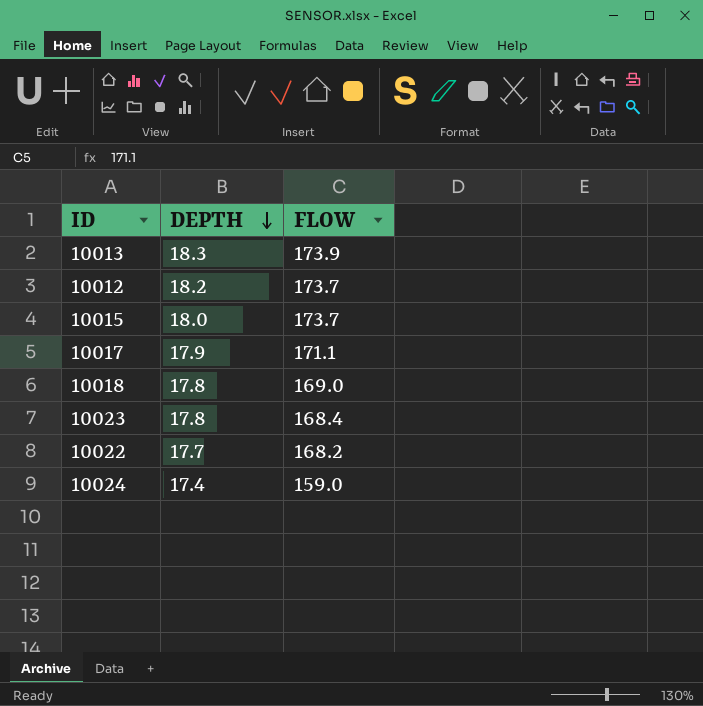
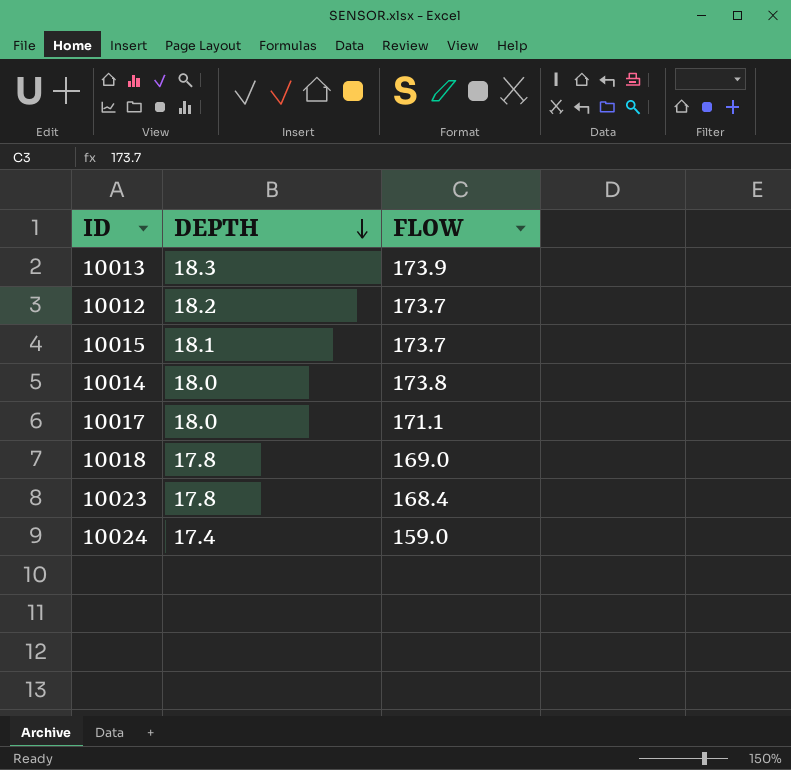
row 10022: 17.7 | 168.2 -> none
10015 | DEPTH: 18.0 -> 18.1
row 10014: none -> 18.0 | 173.8
10017 | DEPTH: 17.9 -> 18.0

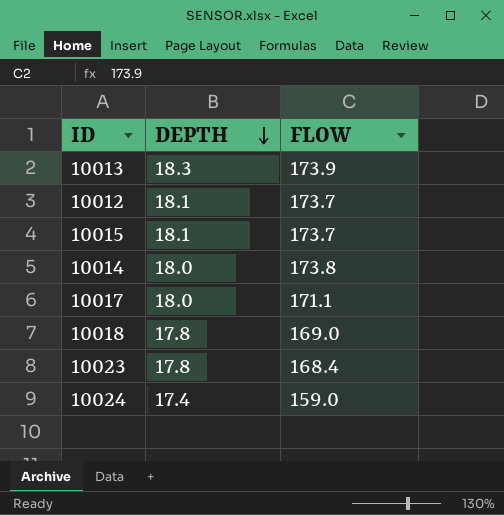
10012 | DEPTH: 18.2 -> 18.1

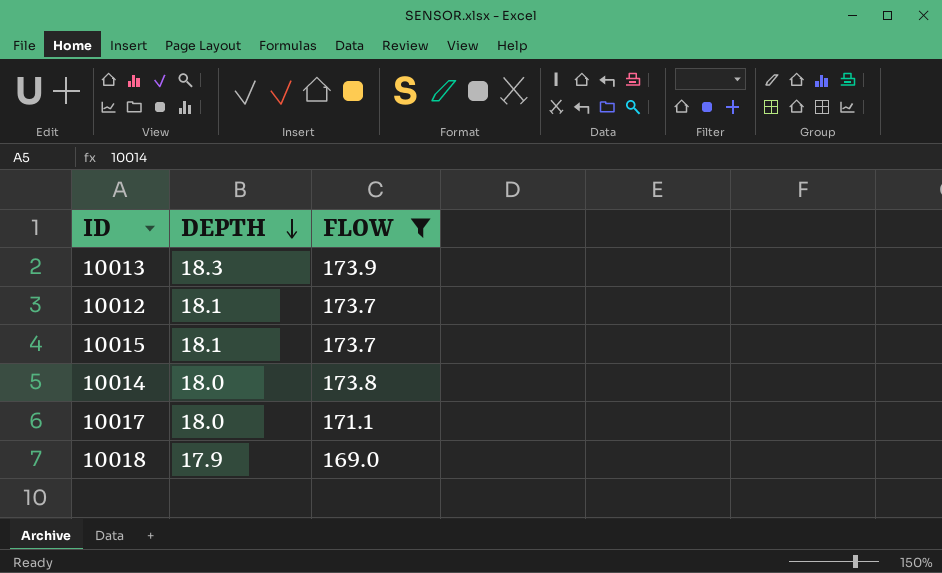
filter: none -> FLOW >= 169.0
10018 | DEPTH: 17.8 -> 17.9

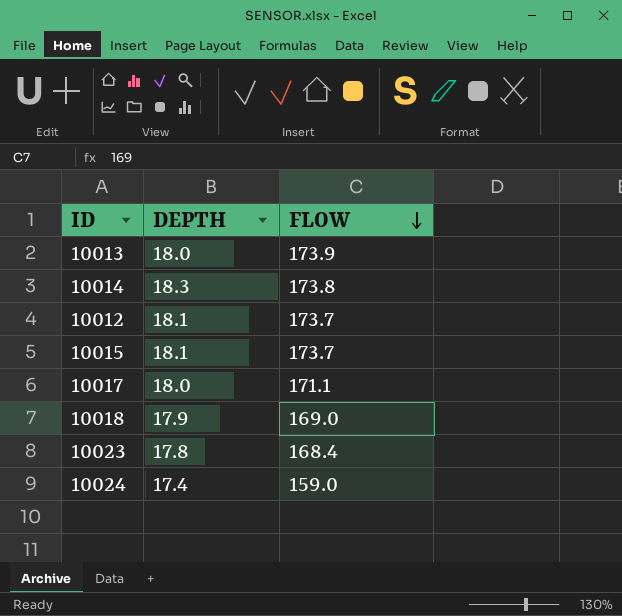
filter: FLOW >= 169.0 -> none
row order: DEPTH descending -> FLOW descending
10013 | DEPTH: 18.3 -> 18.0
10014 | DEPTH: 18.0 -> 18.3

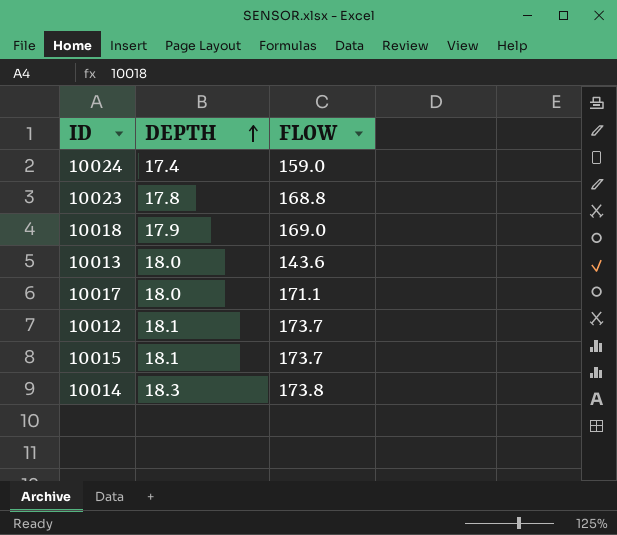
row order: FLOW descending -> DEPTH ascending
10023 | FLOW: 168.4 -> 168.8
10013 | FLOW: 173.9 -> 143.6

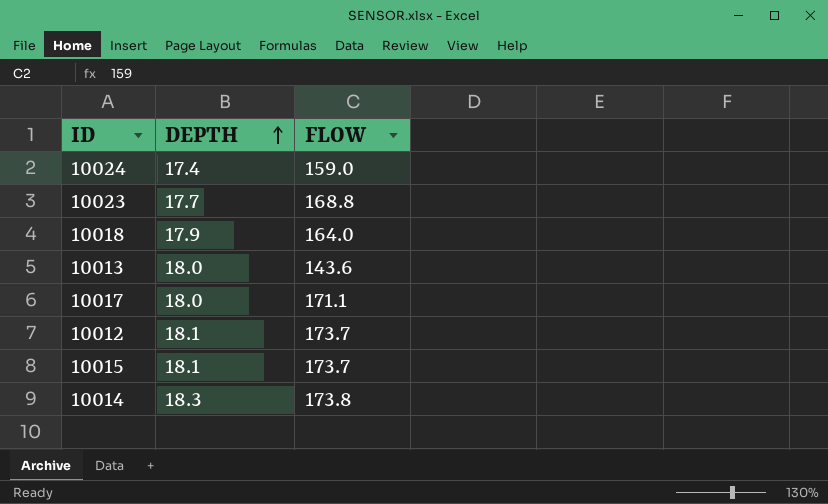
10023 | DEPTH: 17.8 -> 17.7
10018 | FLOW: 169.0 -> 164.0

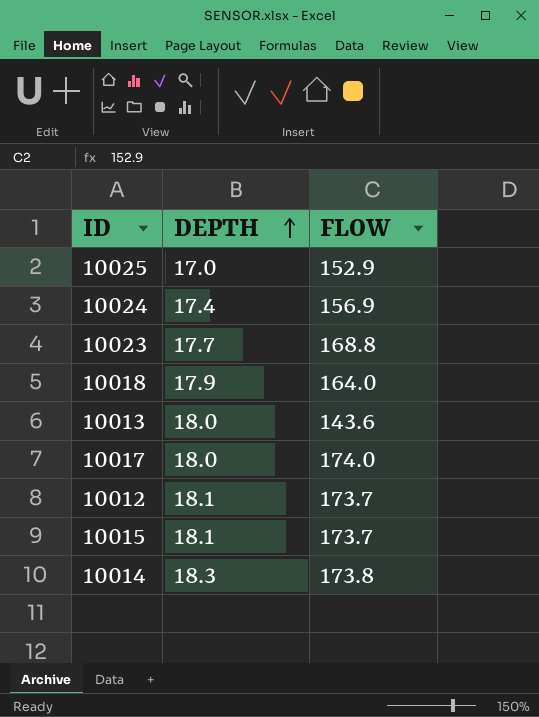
row 10025: none -> 17.0 | 152.9
10024 | FLOW: 159.0 -> 156.9
10017 | FLOW: 171.1 -> 174.0

